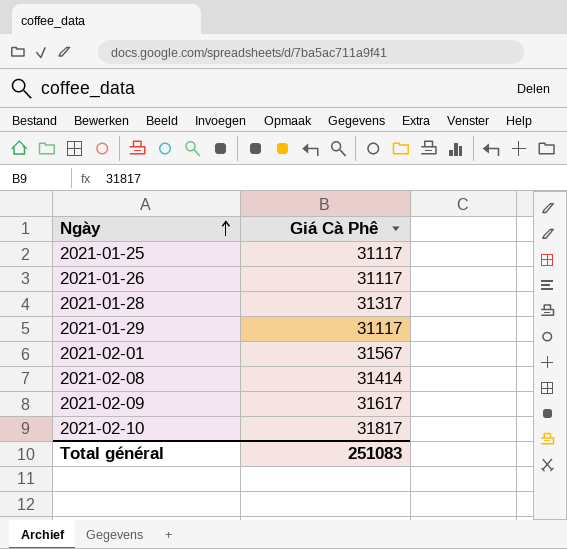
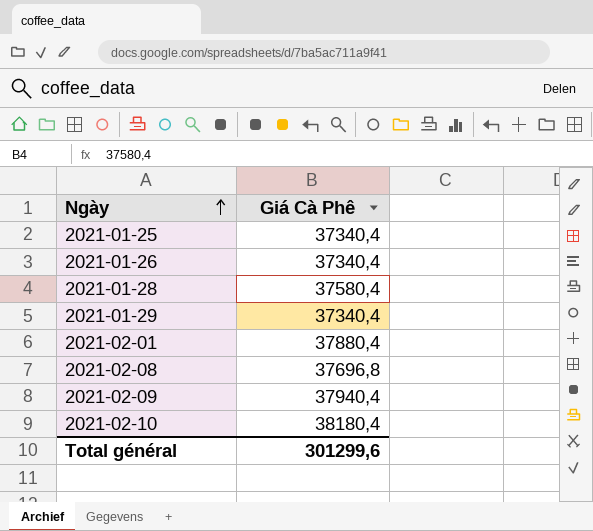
2021-01-25 | Giá Cà Phê: 31117 -> 37340,4
2021-01-26 | Giá Cà Phê: 31117 -> 37340,4
2021-01-28 | Giá Cà Phê: 31317 -> 37580,4
2021-01-29 | Giá Cà Phê: 31117 -> 37340,4
2021-02-01 | Giá Cà Phê: 31567 -> 37880,4
2021-02-08 | Giá Cà Phê: 31414 -> 37696,8
2021-02-09 | Giá Cà Phê: 31617 -> 37940,4
2021-02-10 | Giá Cà Phê: 31817 -> 38180,4
Total général | Giá Cà Phê: 251083 -> 301299,6

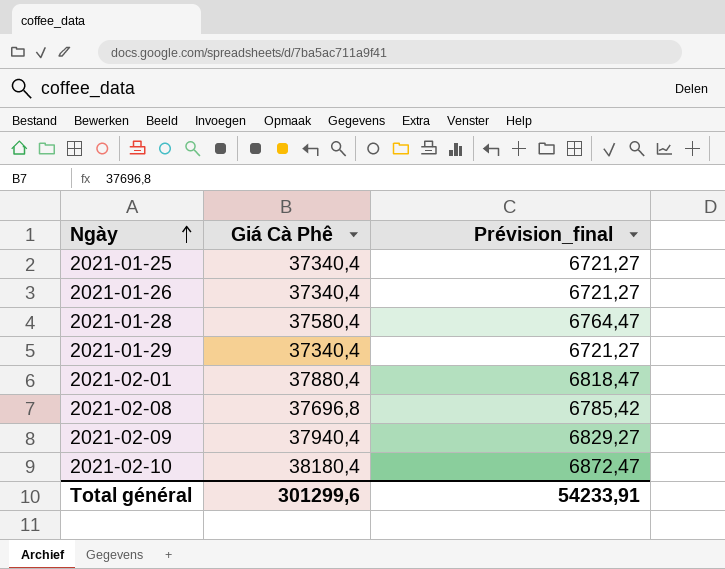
column Prévision_final | formula: none -> [Giá Cà Phê] * 0,18

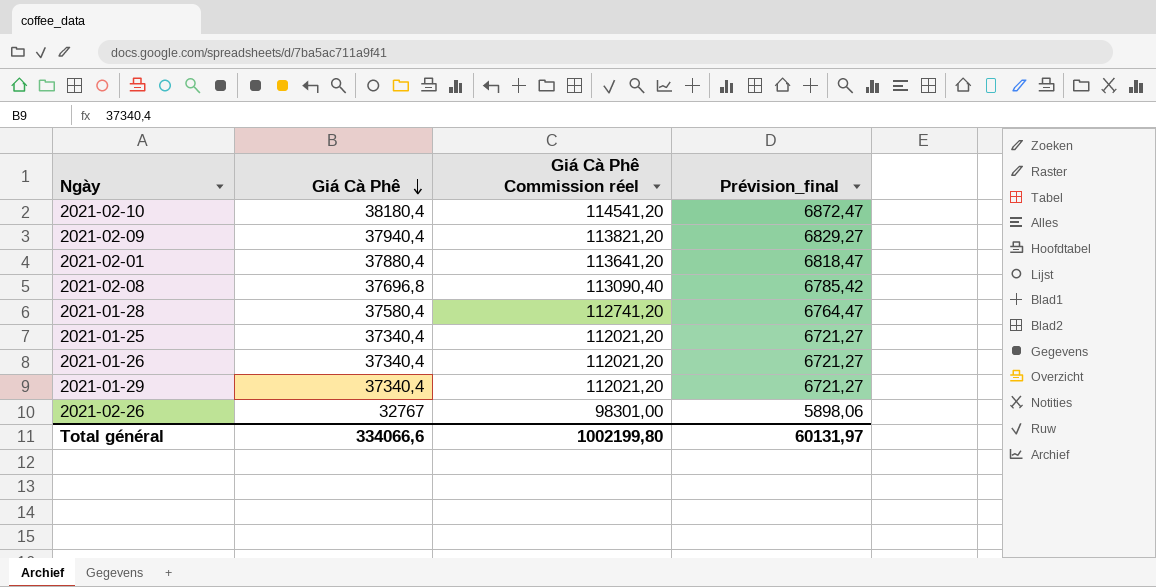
row order: Ngày ascending -> Giá Cà Phê descending
column Giá Cà Phê Commission réel | formula: none -> [Giá Cà Phê] * 3
row 2021-02-26: none -> 32767 | 98301,00 | 5898,06
Total général | Giá Cà Phê: 301299,6 -> 334066,6
Total général | Prévision_final: 54233,91 -> 60131,97

